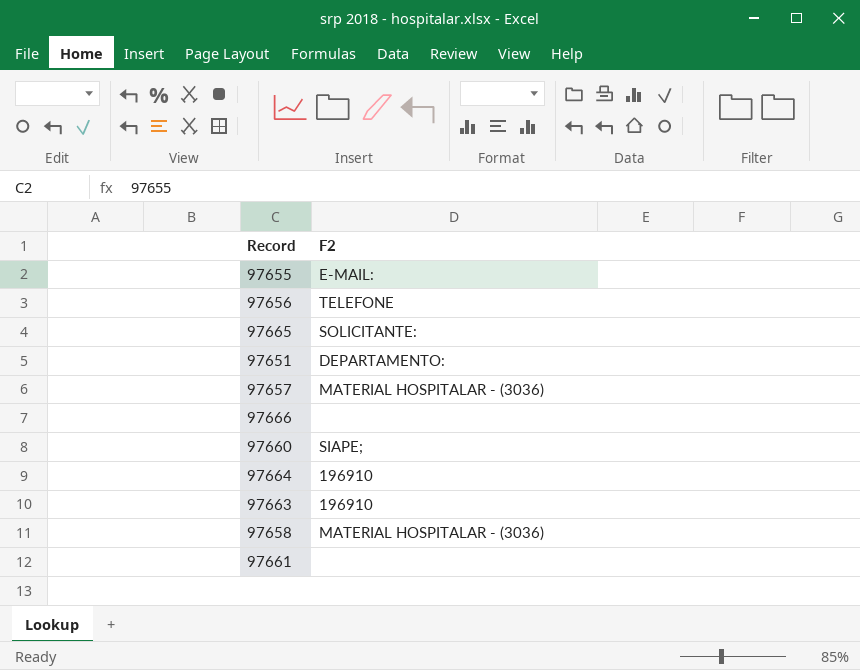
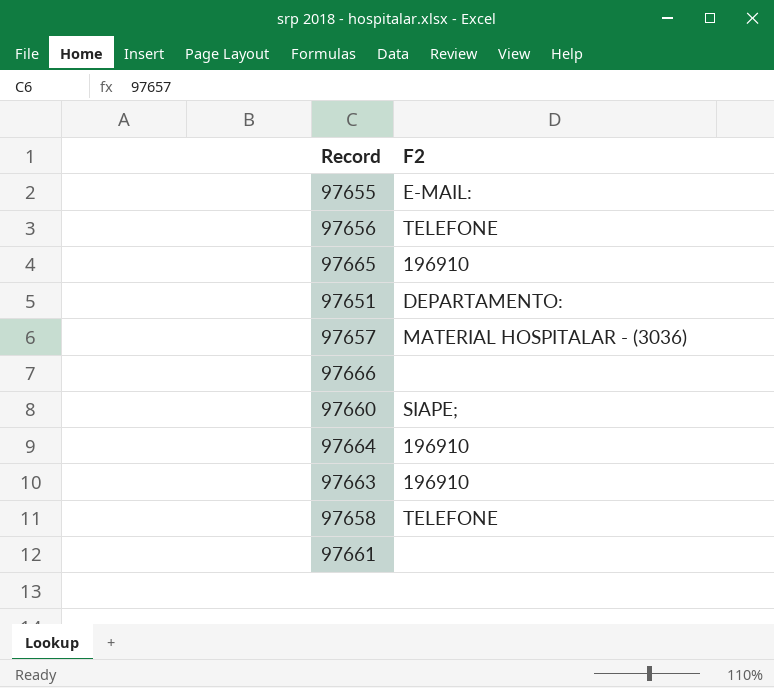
97665 | F2: SOLICITANTE: -> 196910
97658 | F2: MATERIAL HOSPITALAR - (3036) -> TELEFONE

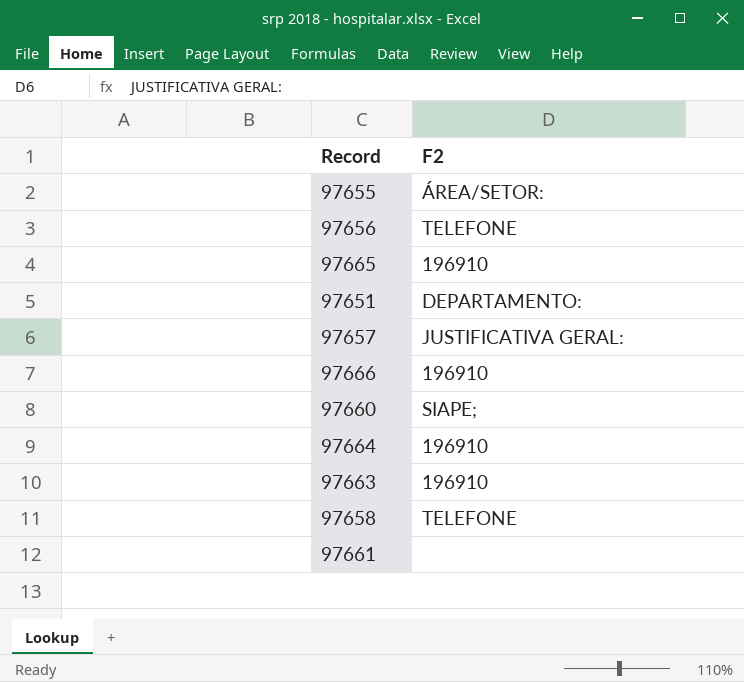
97655 | F2: E-MAIL: -> ÁREA/SETOR:
97657 | F2: MATERIAL HOSPITALAR - (3036) -> JUSTIFICATIVA GERAL:
97666 | F2: none -> 196910

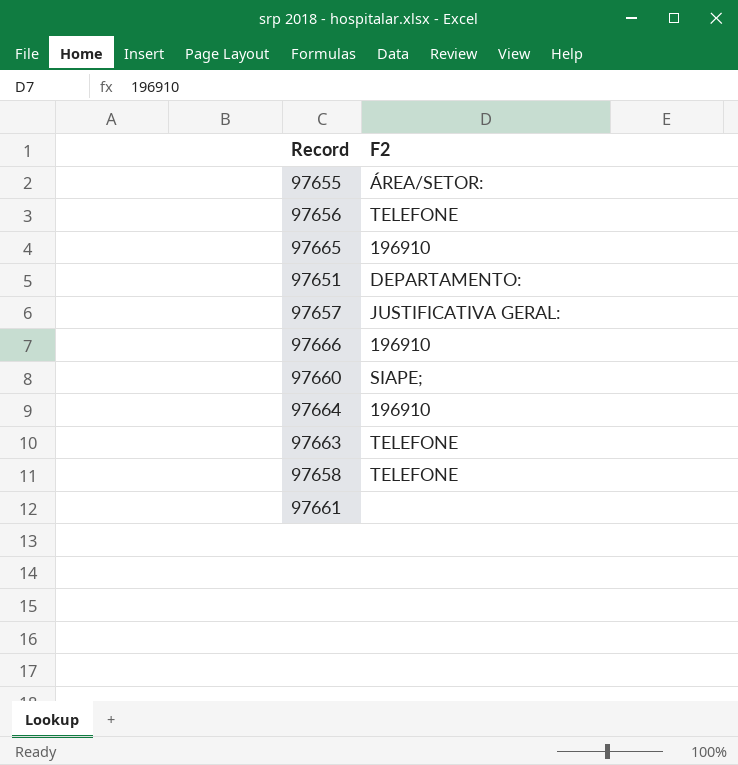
97663 | F2: 196910 -> TELEFONE

